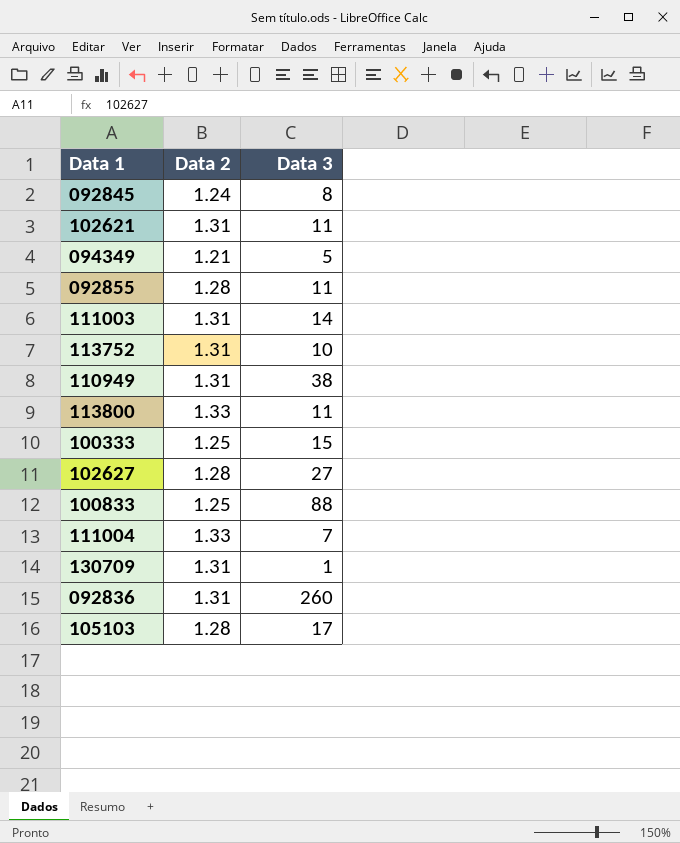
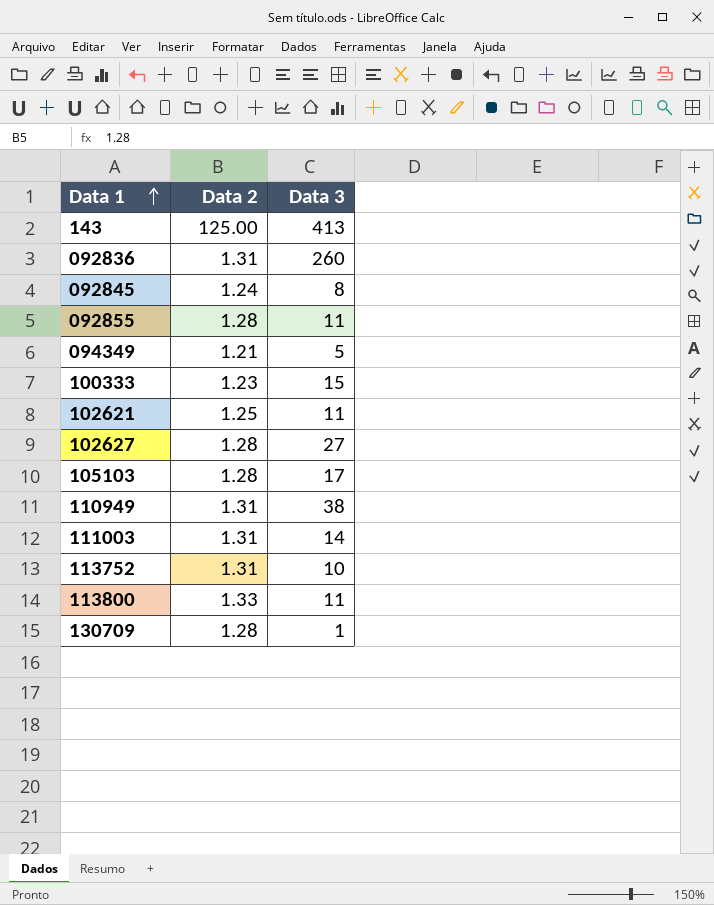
row order: none -> Data 1 ascending
row 100833: 1.25 | 88 -> none
row 111004: 1.33 | 7 -> none
row 143: none -> 125.00 | 413
100333 | Data 2: 1.25 -> 1.23
102621 | Data 2: 1.31 -> 1.25
130709 | Data 2: 1.31 -> 1.28

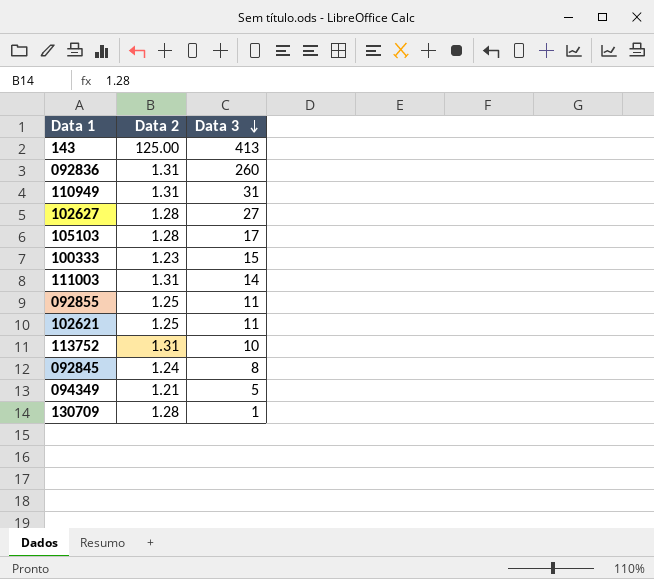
row order: Data 1 ascending -> Data 3 descending
row 113800: 1.33 | 11 -> none
110949 | Data 3: 38 -> 31
092855 | Data 2: 1.28 -> 1.25

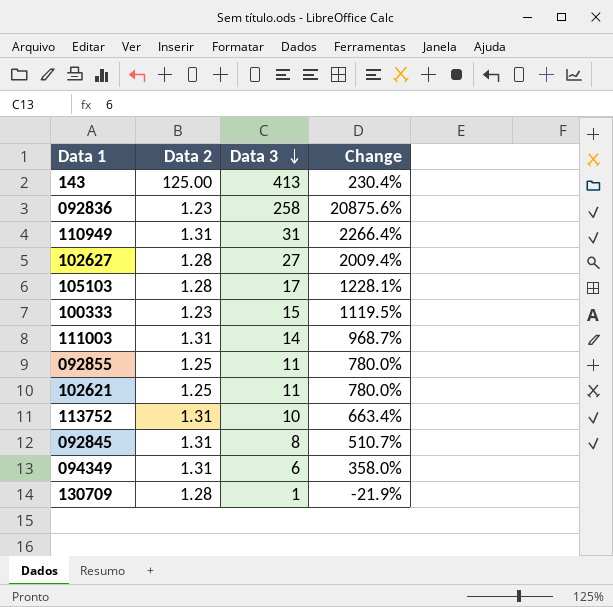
column Change | formula: none -> ([Data 3] - [Data 2]) / [Data 2]
092836 | Data 2: 1.31 -> 1.23
092836 | Data 3: 260 -> 258
092845 | Data 2: 1.24 -> 1.31
094349 | Data 2: 1.21 -> 1.31
094349 | Data 3: 5 -> 6

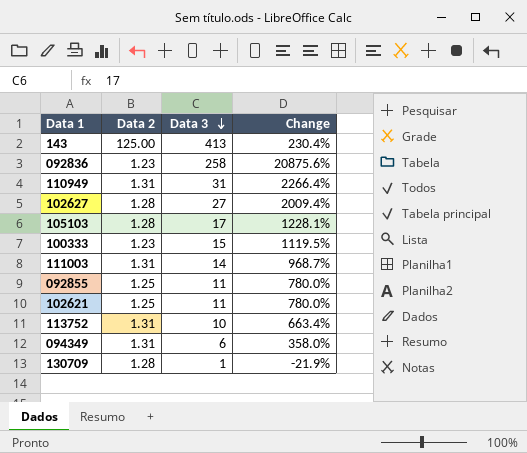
row 092845: 1.31 | 8 | 510.7% -> none

